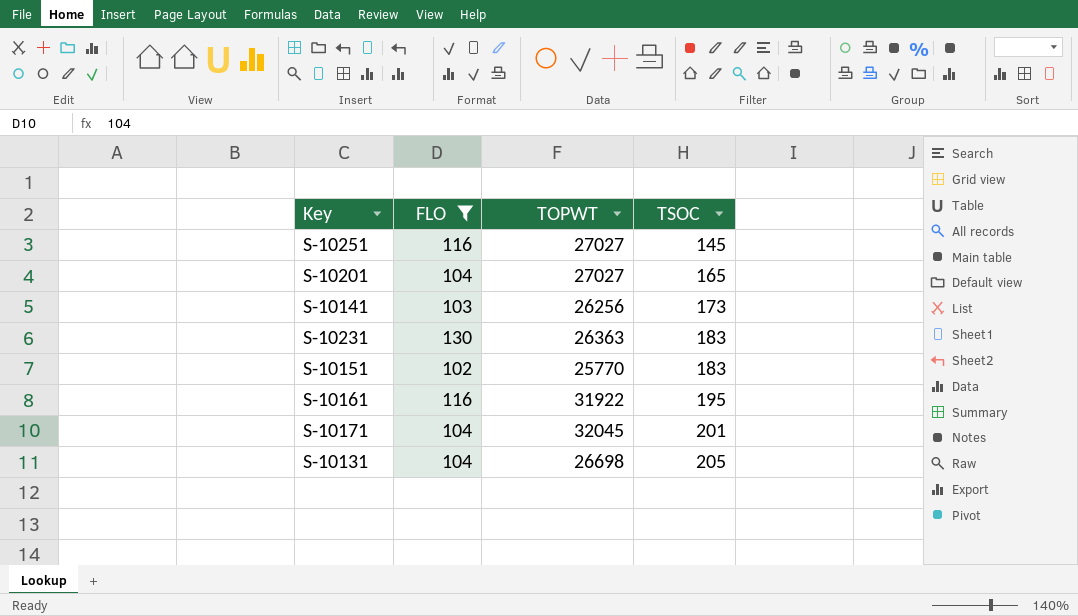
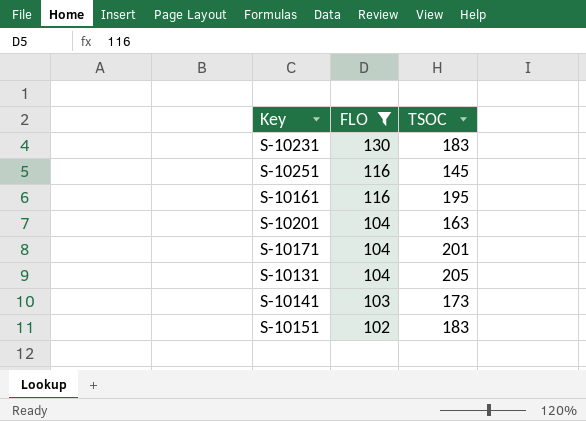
row order: TSOC ascending -> FLO descending
column TOPWT | position: 3 -> none
S-10201 | TSOC: 165 -> 163

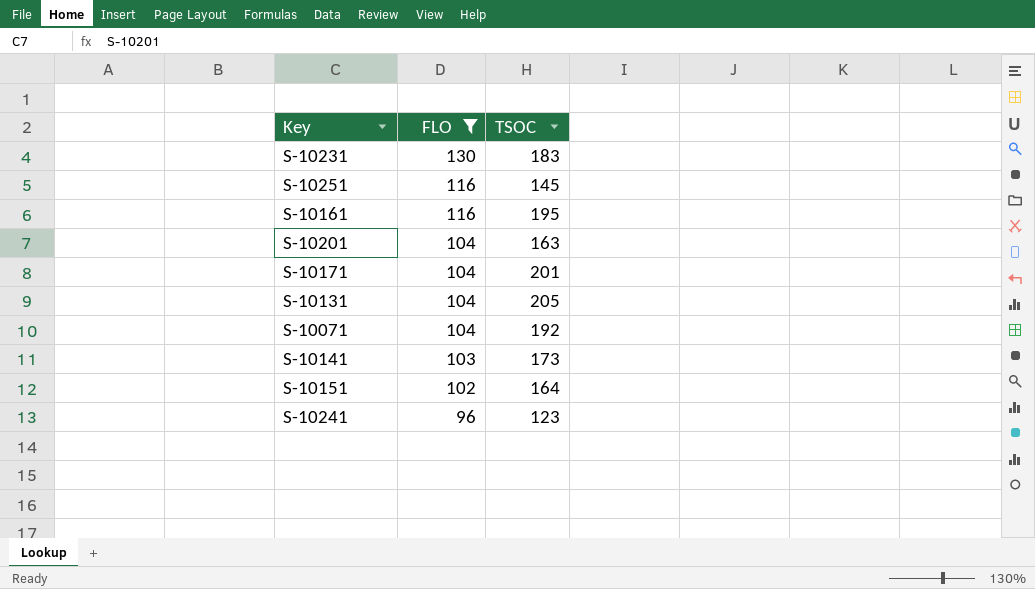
row S-10071: none -> 104 | 192
S-10151 | TSOC: 183 -> 164
row S-10241: none -> 96 | 123

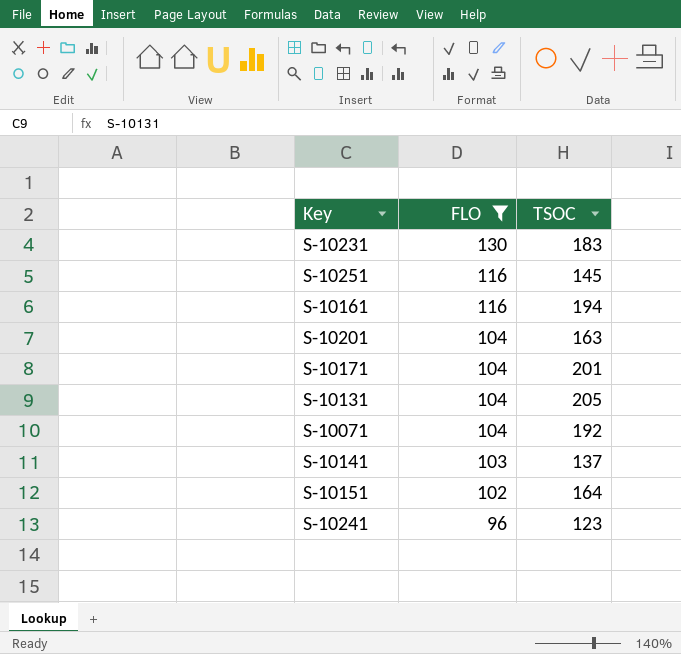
S-10161 | TSOC: 195 -> 194
S-10141 | TSOC: 173 -> 137

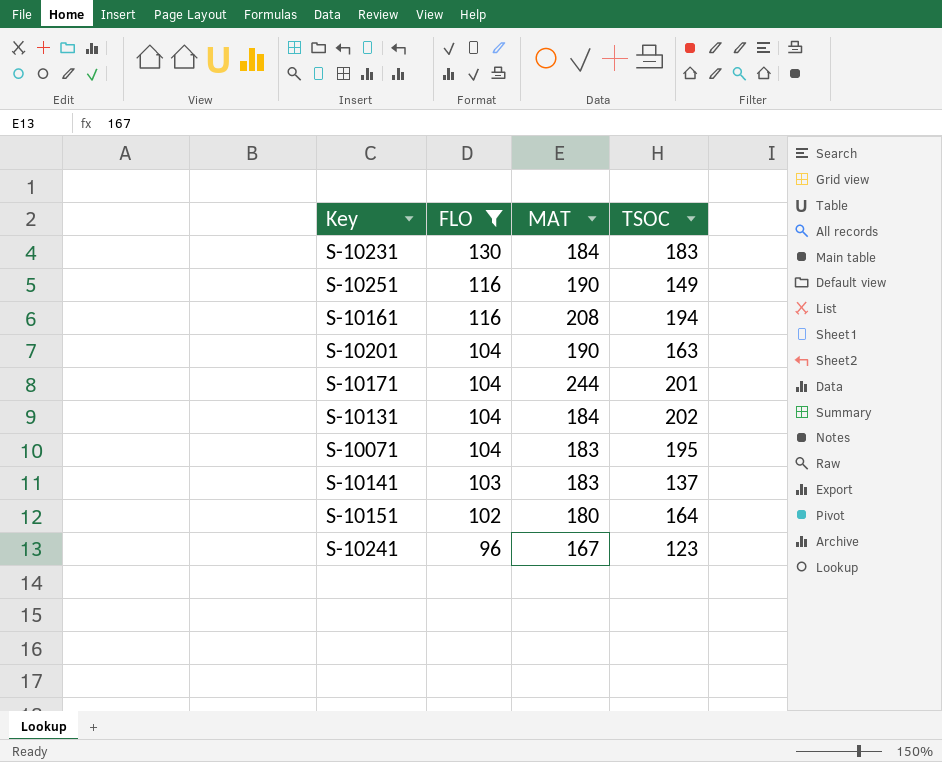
column MAT | position: none -> 3
S-10251 | TSOC: 145 -> 149
S-10131 | TSOC: 205 -> 202
S-10071 | TSOC: 192 -> 195

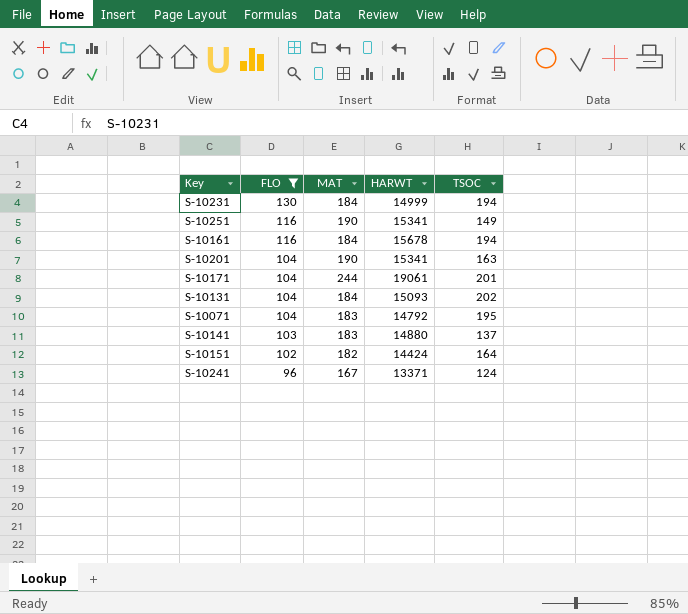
column HARWT | position: none -> 4
S-10231 | TSOC: 183 -> 194
S-10161 | MAT: 208 -> 184
S-10151 | MAT: 180 -> 182
S-10241 | TSOC: 123 -> 124

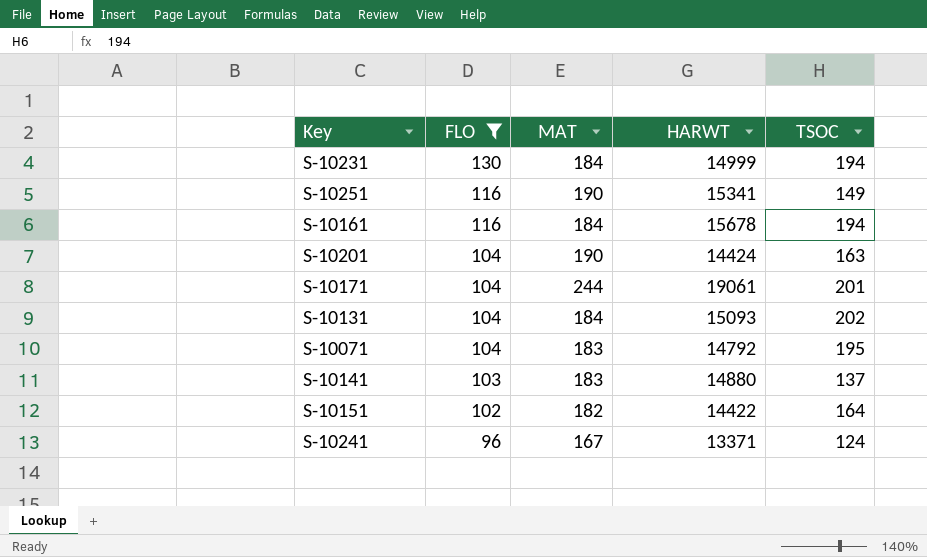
S-10201 | HARWT: 15341 -> 14424
S-10151 | HARWT: 14424 -> 14422

